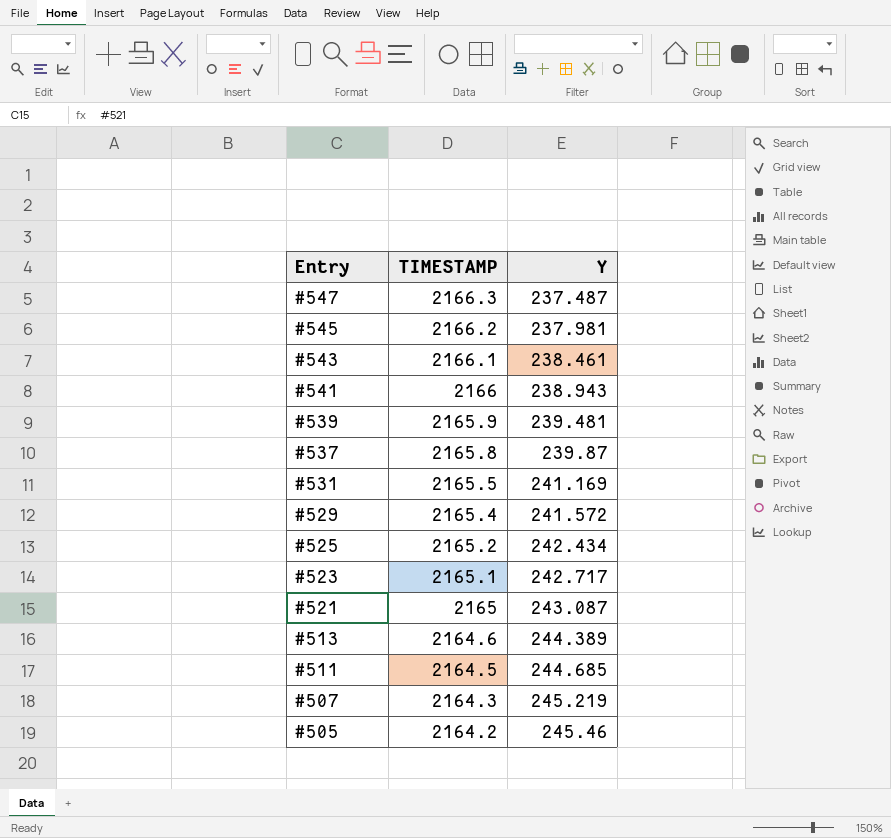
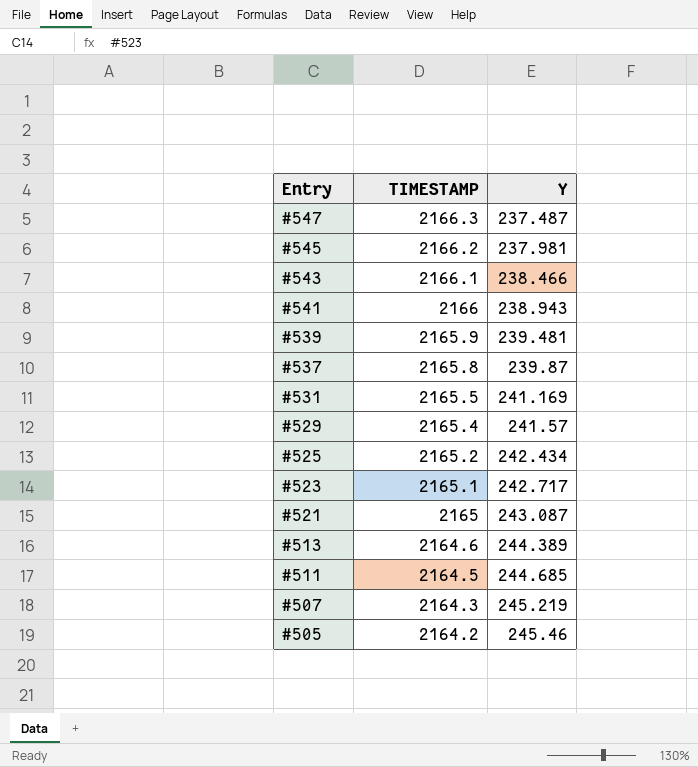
#543 | Y: 238.461 -> 238.466
#529 | Y: 241.572 -> 241.57

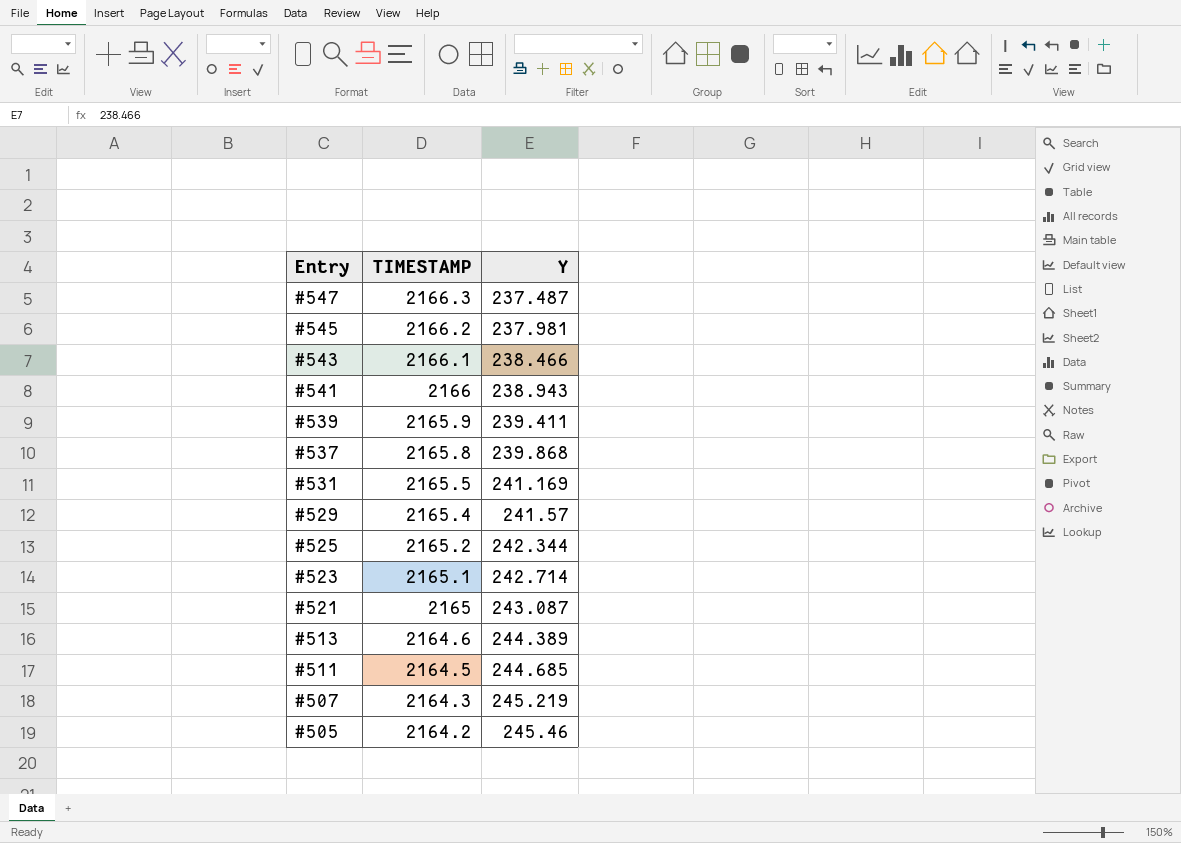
#539 | Y: 239.481 -> 239.411
#537 | Y: 239.87 -> 239.868
#525 | Y: 242.434 -> 242.344
#523 | Y: 242.717 -> 242.714

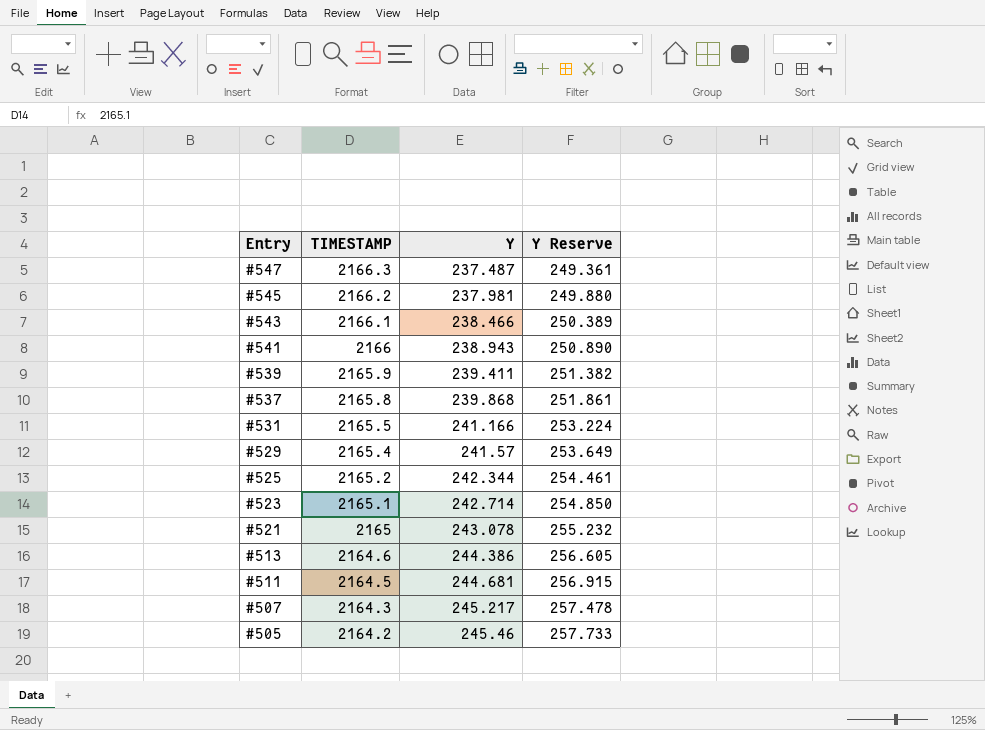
column Y Reserve | formula: none -> [Y] * 1.05
#531 | Y: 241.169 -> 241.166
#521 | Y: 243.087 -> 243.078
#513 | Y: 244.389 -> 244.386
#511 | Y: 244.685 -> 244.681
#507 | Y: 245.219 -> 245.217

